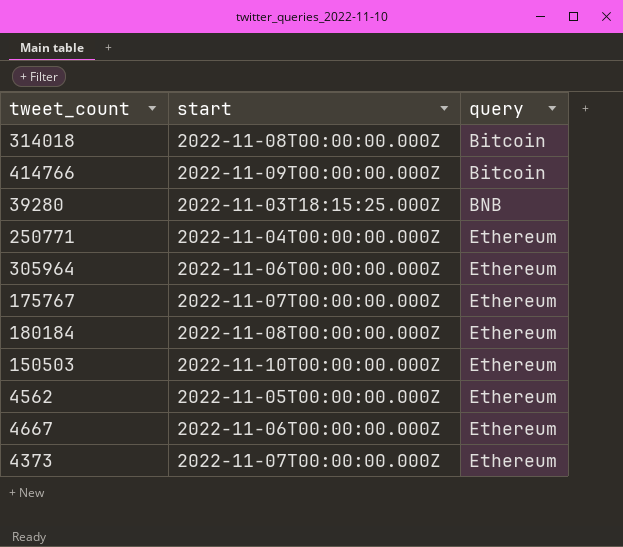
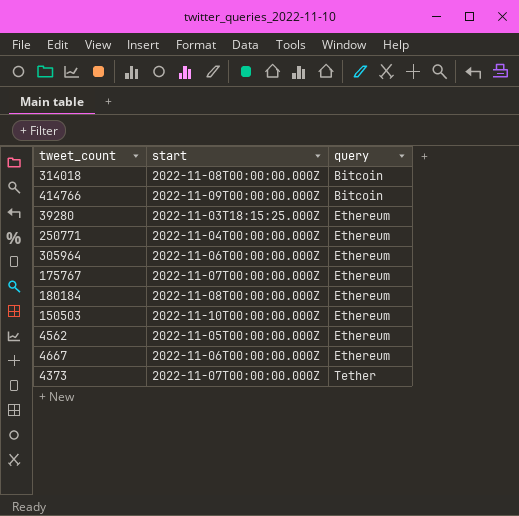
39280 | query: BNB -> Ethereum
4373 | query: Ethereum -> Tether

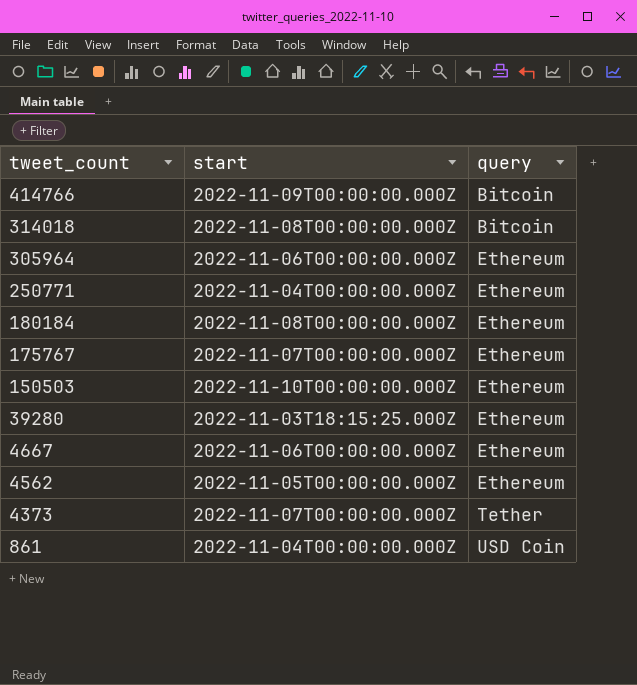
row order: query ascending -> tweet_count descending
row 861: none -> 2022-11-04T00:00:00.000Z | USD Coin

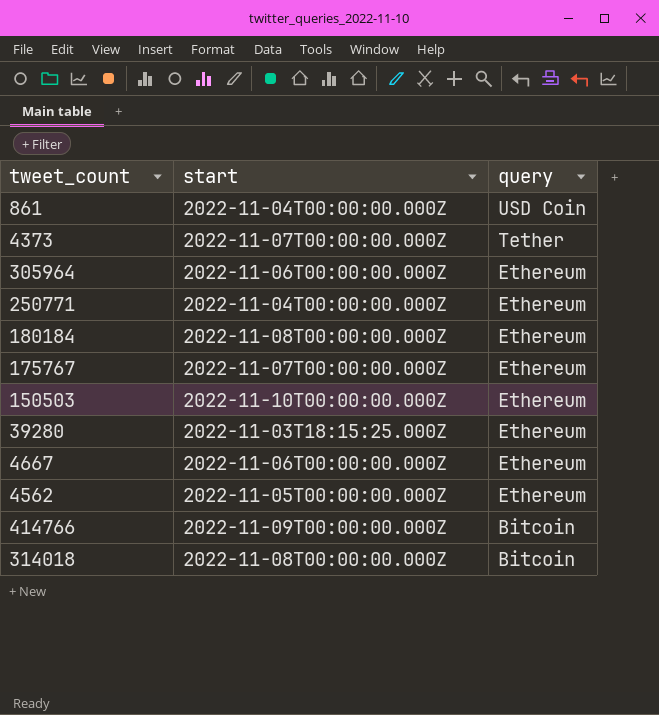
row order: tweet_count descending -> query descending

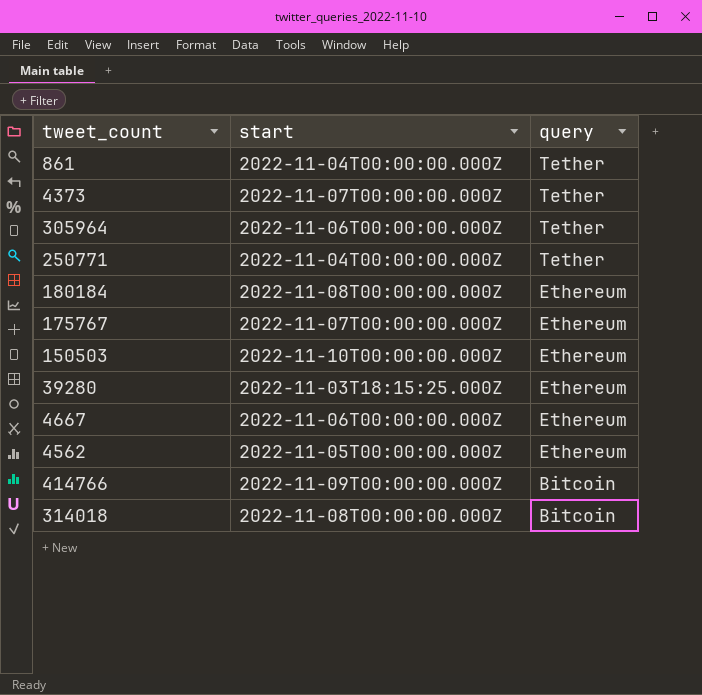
861 | query: USD Coin -> Tether
305964 | query: Ethereum -> Tether
250771 | query: Ethereum -> Tether

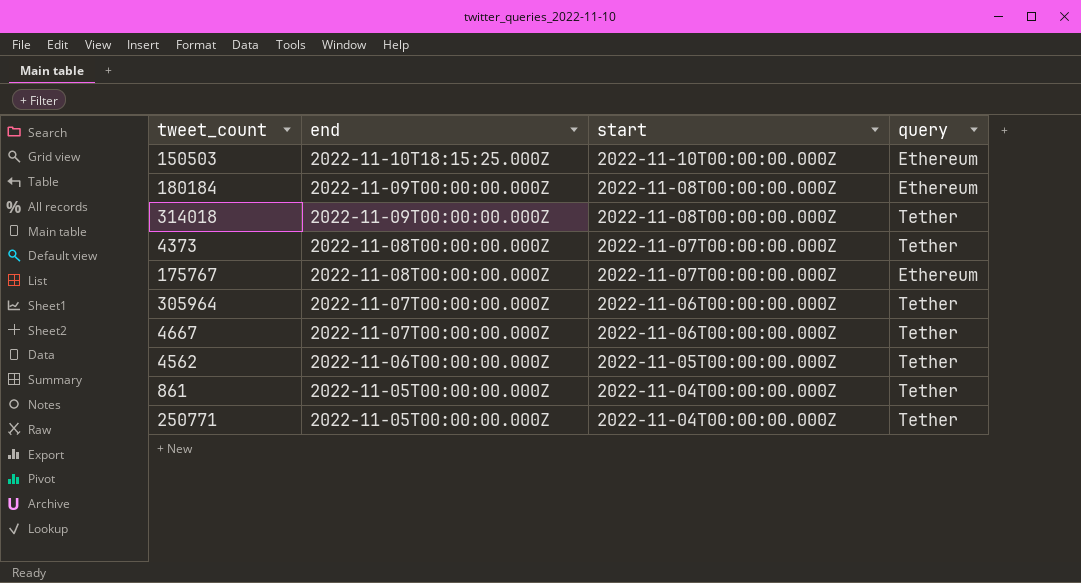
row order: query descending -> end descending
column end | position: none -> 2
row 39280: 2022-11-03T18:15:25.000Z | Ethereum -> none
row 414766: 2022-11-09T00:00:00.000Z | Bitcoin -> none
314018 | query: Bitcoin -> Tether
4667 | query: Ethereum -> Tether
4562 | query: Ethereum -> Tether

